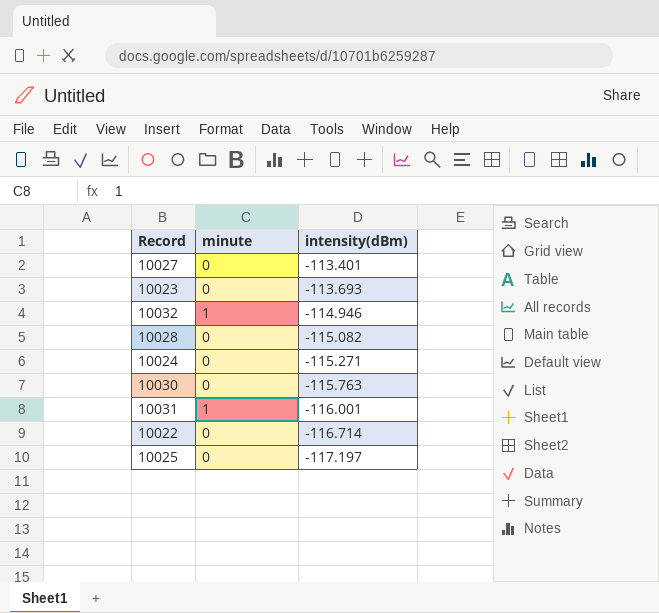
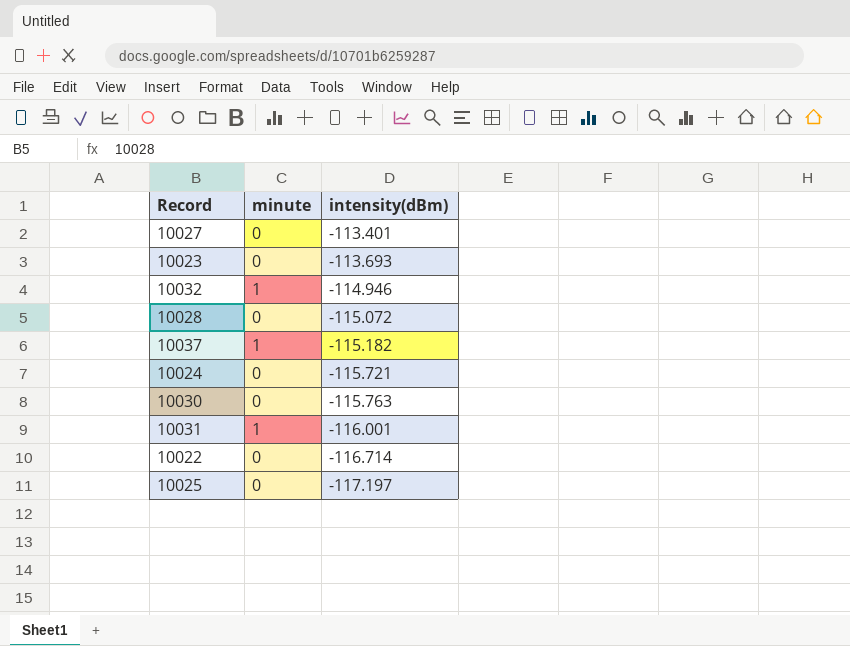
10028 | intensity(dBm): -115.082 -> -115.072
row 10037: none -> 1 | -115.182
10024 | intensity(dBm): -115.271 -> -115.721

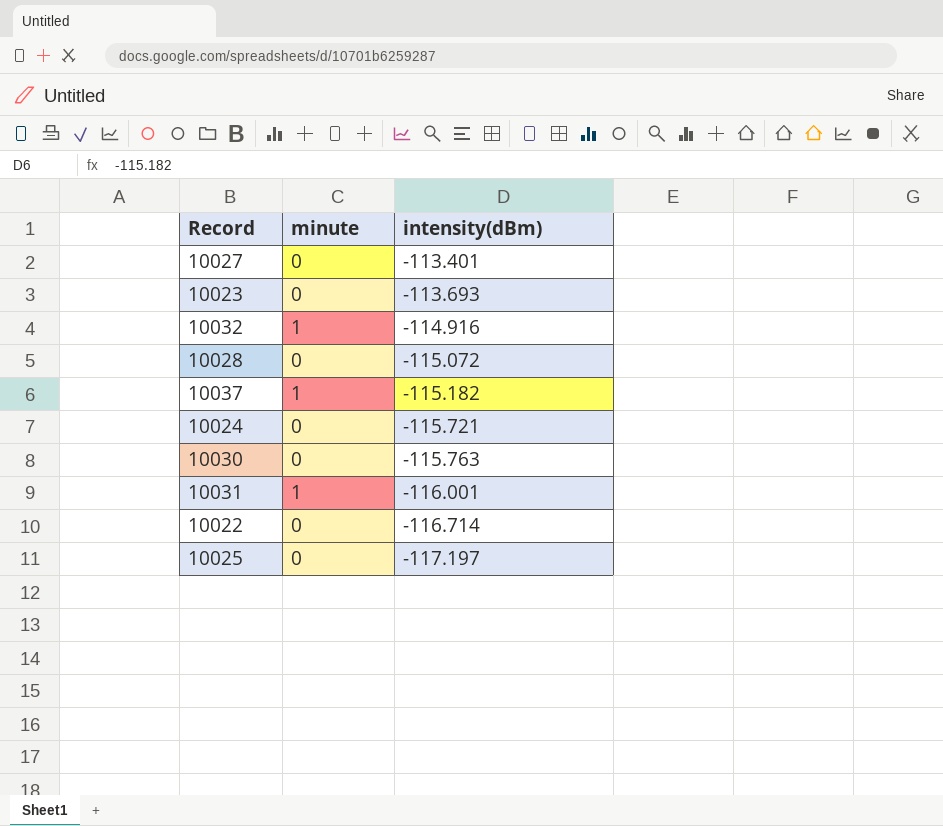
10032 | intensity(dBm): -114.946 -> -114.916

